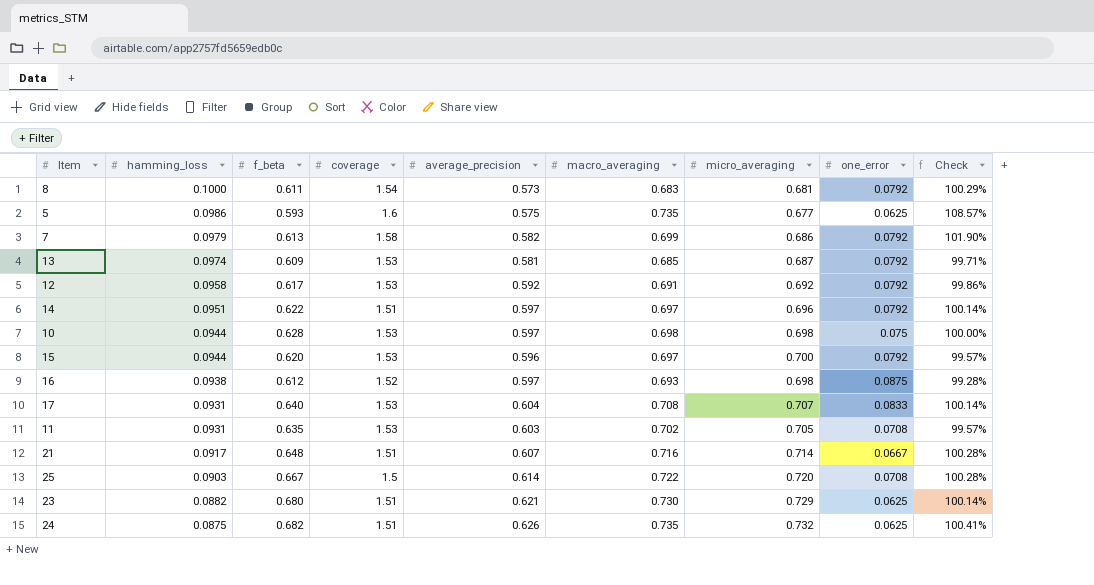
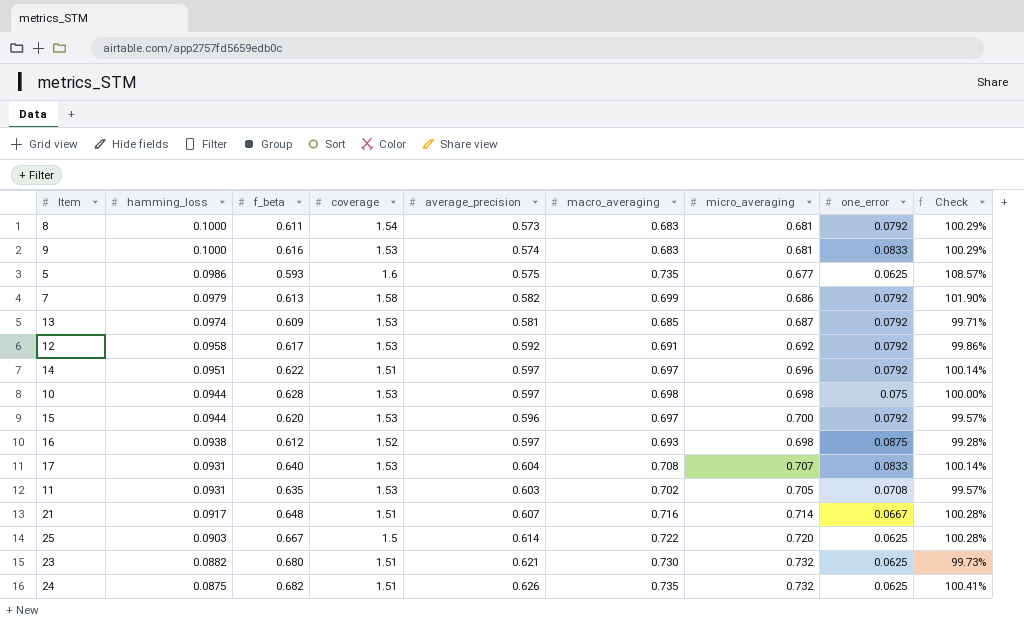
row 9: none -> 0.1000 | 0.616 | 1.53 | 0.574 | 0.683 | 0.681 | 0.0833 | 100.29%
25 | one_error: 0.0708 -> 0.0625
23 | micro_averaging: 0.729 -> 0.732
23 | Check: 100.14% -> 99.73%

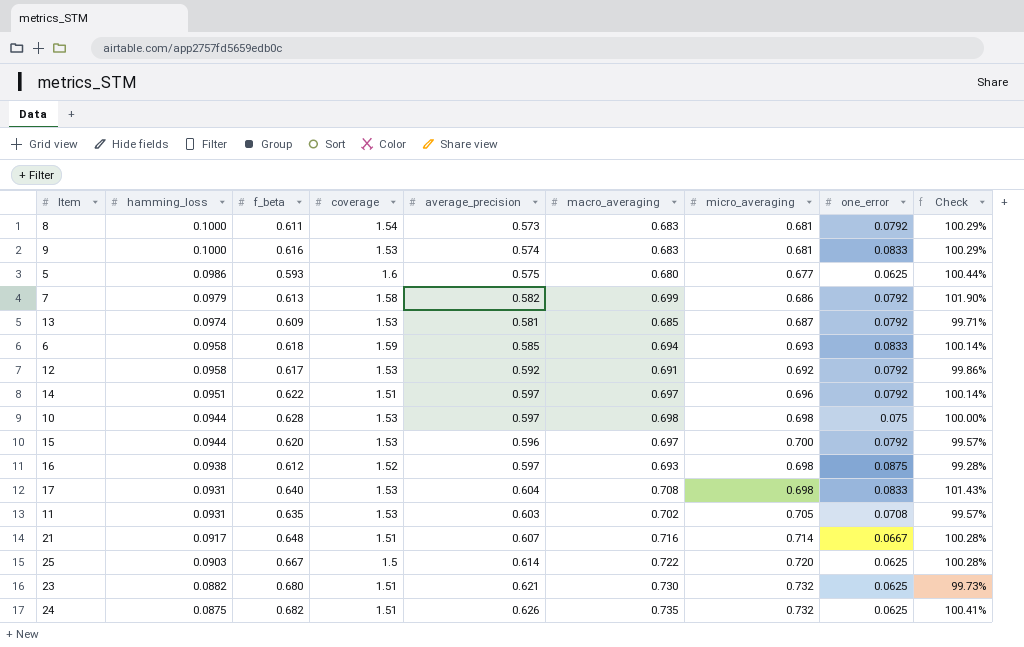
5 | macro_averaging: 0.735 -> 0.680
5 | Check: 108.57% -> 100.44%
row 6: none -> 0.0958 | 0.618 | 1.59 | 0.585 | 0.694 | 0.693 | 0.0833 | 100.14%
17 | micro_averaging: 0.707 -> 0.698
17 | Check: 100.14% -> 101.43%

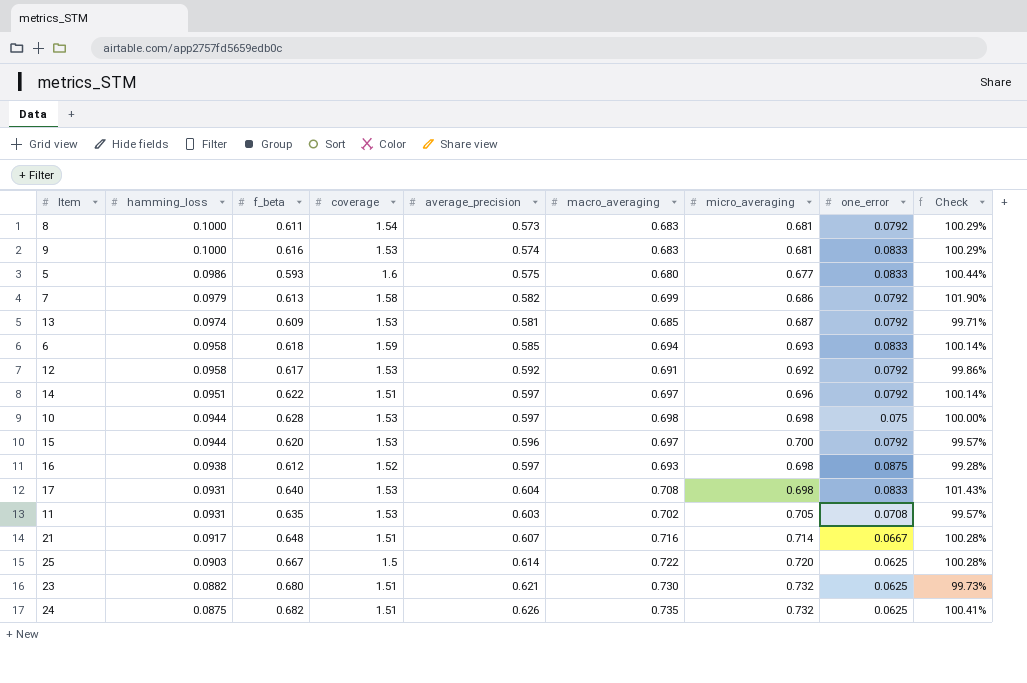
5 | one_error: 0.0625 -> 0.0833

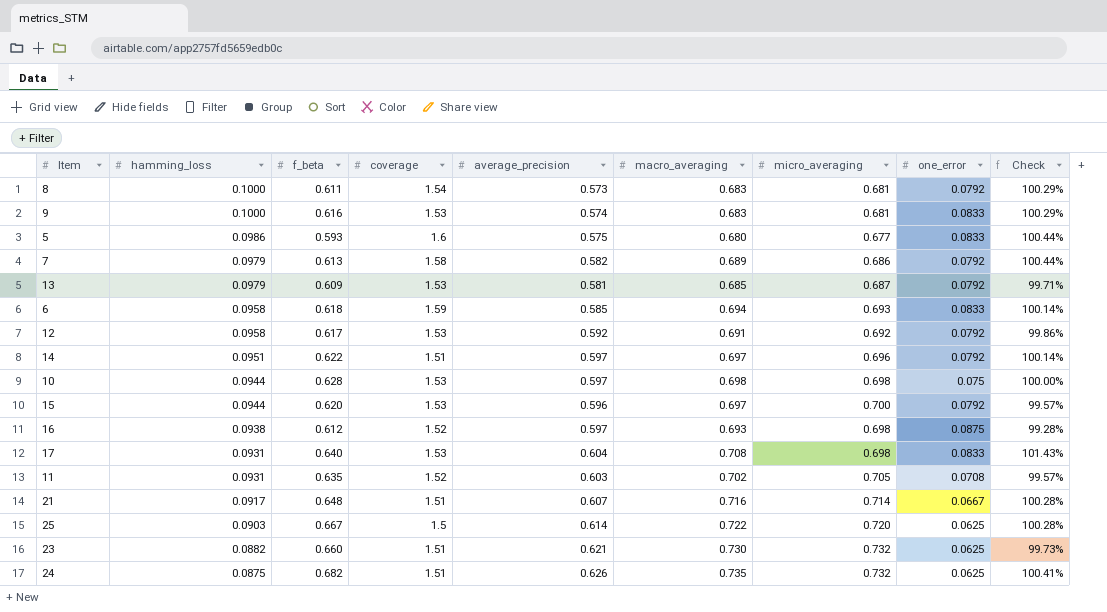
7 | macro_averaging: 0.699 -> 0.689
7 | Check: 101.90% -> 100.44%
13 | hamming_loss: 0.0974 -> 0.0979
11 | coverage: 1.53 -> 1.52
23 | f_beta: 0.680 -> 0.660

